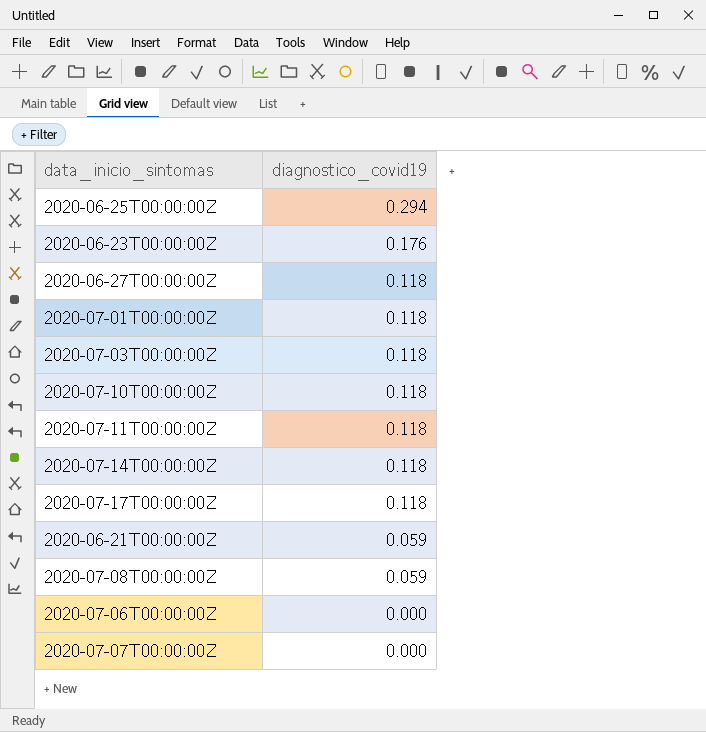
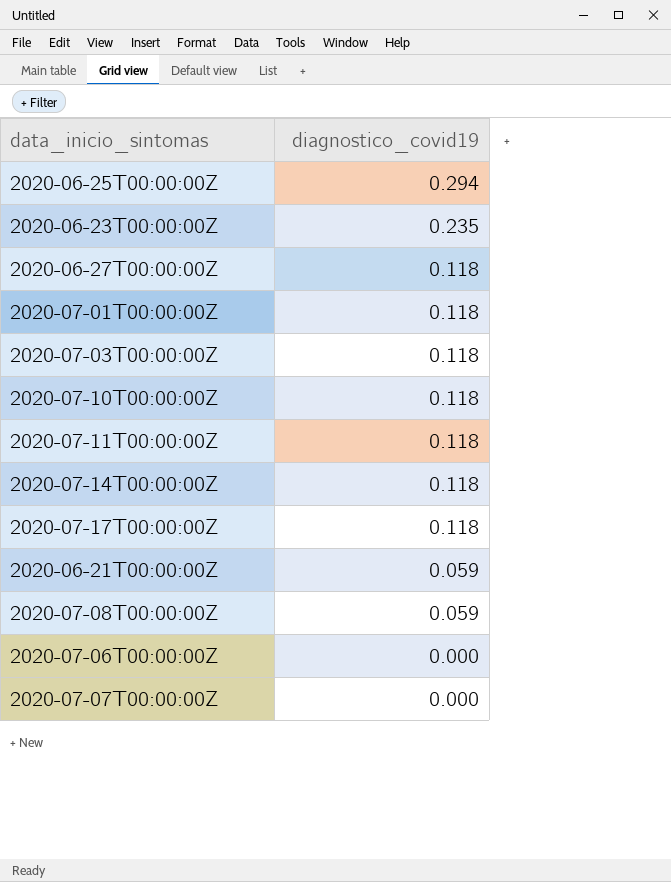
2020-06-23T00:00:00Z | diagnostico_covid19: 0.176 -> 0.235

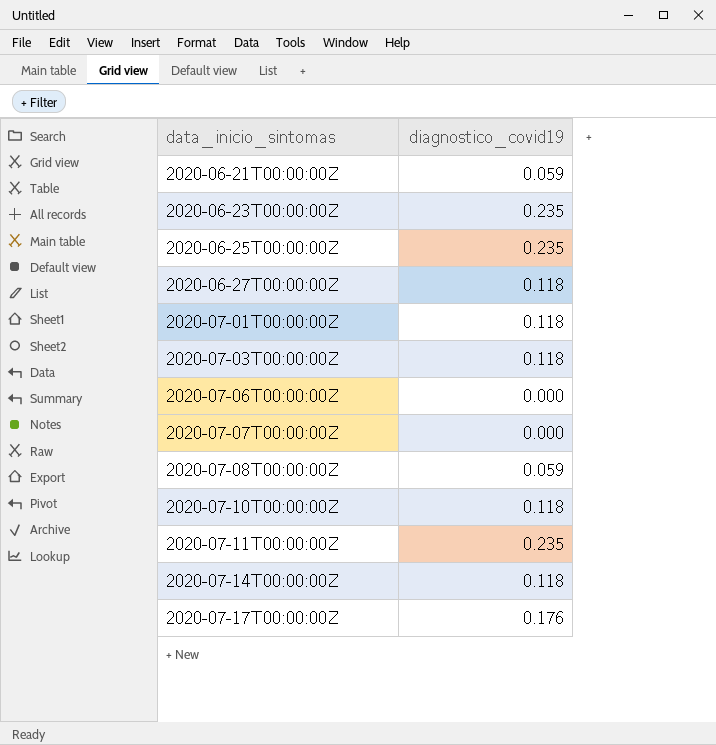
row order: diagnostico_covid19 descending -> data_inicio_sintomas ascending
2020-06-25T00:00:00Z | diagnostico_covid19: 0.294 -> 0.235
2020-07-11T00:00:00Z | diagnostico_covid19: 0.118 -> 0.235
2020-07-17T00:00:00Z | diagnostico_covid19: 0.118 -> 0.176

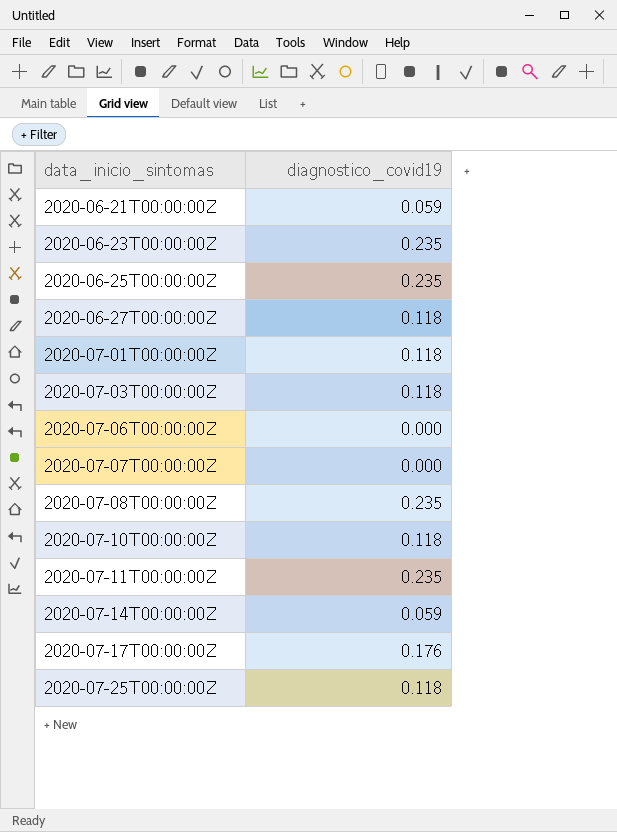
2020-07-08T00:00:00Z | diagnostico_covid19: 0.059 -> 0.235
2020-07-14T00:00:00Z | diagnostico_covid19: 0.118 -> 0.059
row 2020-07-25T00:00:00Z: none -> 0.118

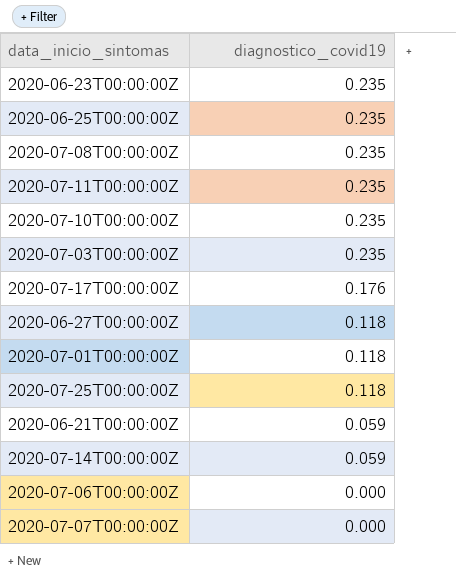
row order: data_inicio_sintomas ascending -> diagnostico_covid19 descending
2020-07-10T00:00:00Z | diagnostico_covid19: 0.118 -> 0.235
2020-07-03T00:00:00Z | diagnostico_covid19: 0.118 -> 0.235

